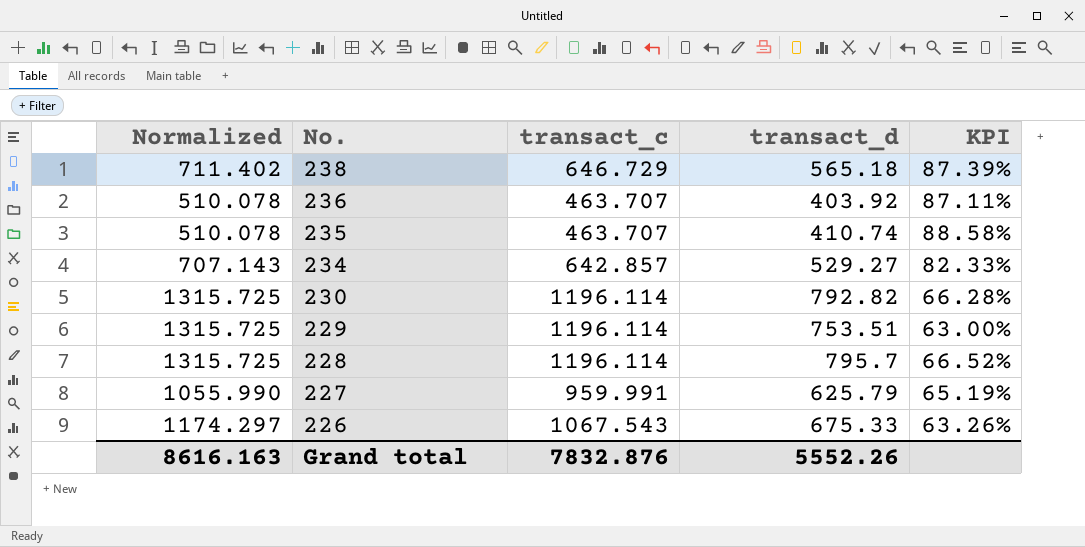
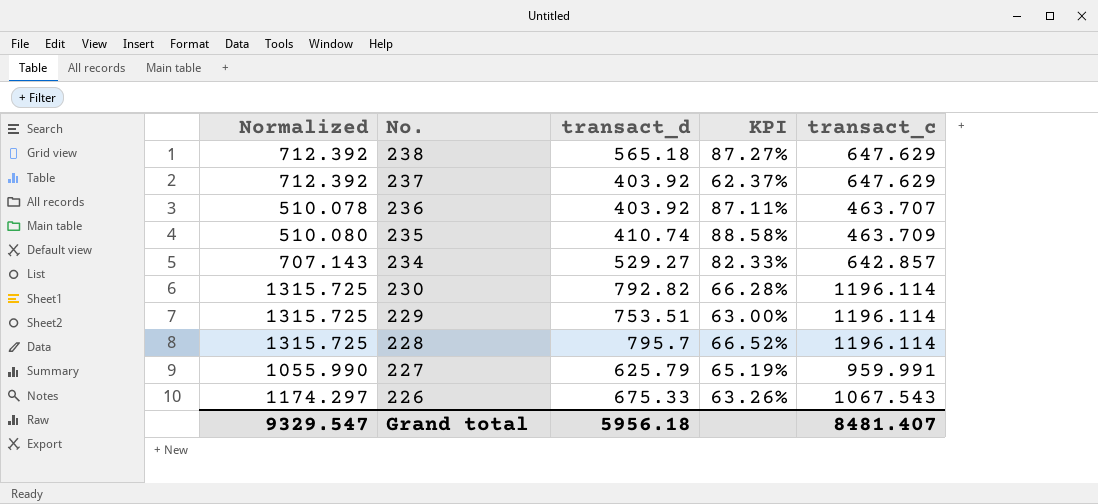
column transact_c | position: 3 -> 5
238 | Normalized: 711.402 -> 712.392
238 | KPI: 87.39% -> 87.27%
238 | transact_c: 646.729 -> 647.629
row 237: none -> 712.392 | 403.92 | 62.37% | 647.629
235 | Normalized: 510.078 -> 510.080
235 | transact_c: 463.707 -> 463.709
Grand total | Normalized: 8616.163 -> 9329.547
Grand total | transact_d: 5552.26 -> 5956.18
Grand total | transact_c: 7832.876 -> 8481.407

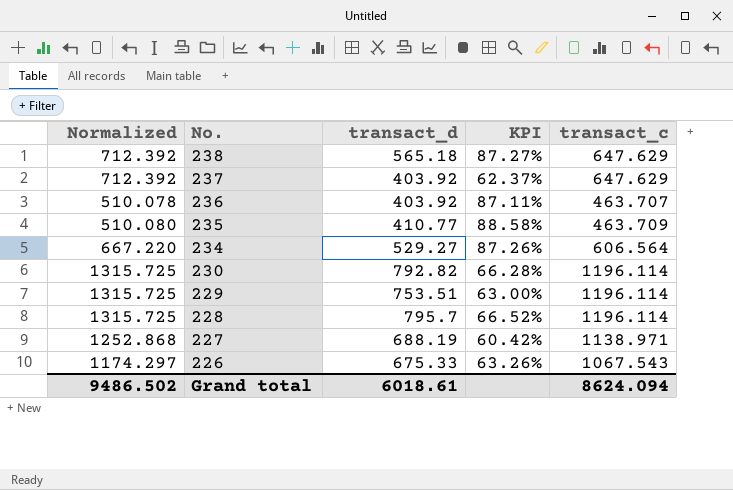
235 | transact_d: 410.74 -> 410.77
234 | Normalized: 707.143 -> 667.220
234 | KPI: 82.33% -> 87.26%
234 | transact_c: 642.857 -> 606.564
227 | Normalized: 1055.990 -> 1252.868
227 | transact_d: 625.79 -> 688.19
227 | KPI: 65.19% -> 60.42%
227 | transact_c: 959.991 -> 1138.971
Grand total | Normalized: 9329.547 -> 9486.502
Grand total | transact_d: 5956.18 -> 6018.61
Grand total | transact_c: 8481.407 -> 8624.094

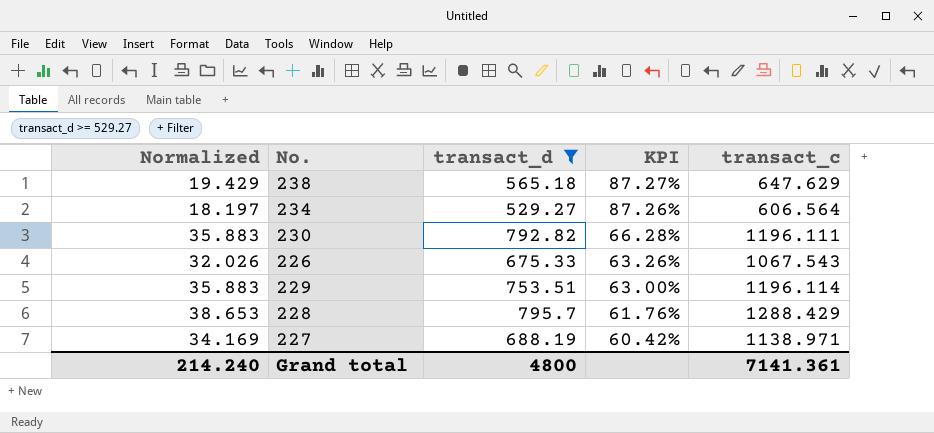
filter: none -> transact_d >= 529.27
row order: No. descending -> KPI descending
column Normalized | formula: [transact_c] * 1.1 -> [transact_c] * 0.03
230 | transact_c: 1196.114 -> 1196.111
228 | KPI: 66.52% -> 61.76%
228 | transact_c: 1196.114 -> 1288.429
Grand total | Normalized: 9486.502 -> 214.240
Grand total | transact_d: 6018.61 -> 4800
Grand total | transact_c: 8624.094 -> 7141.361

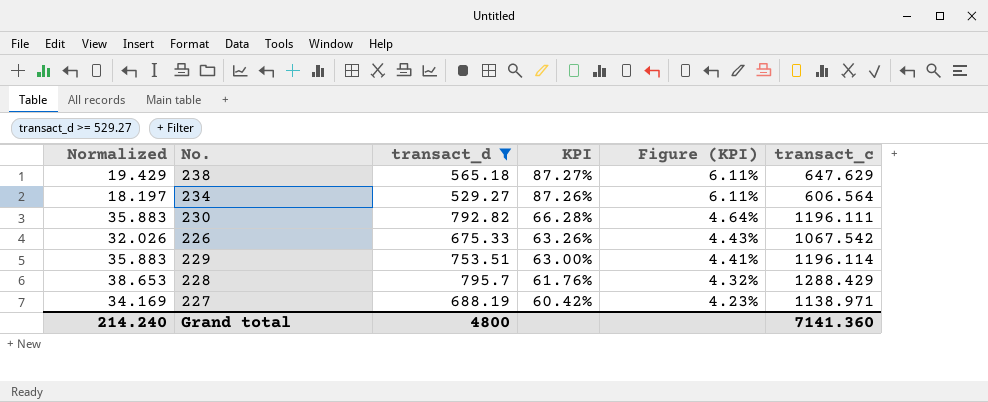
column Figure (KPI) | formula: none -> [KPI] * 0.07
226 | transact_c: 1067.543 -> 1067.542
Grand total | transact_c: 7141.361 -> 7141.360

